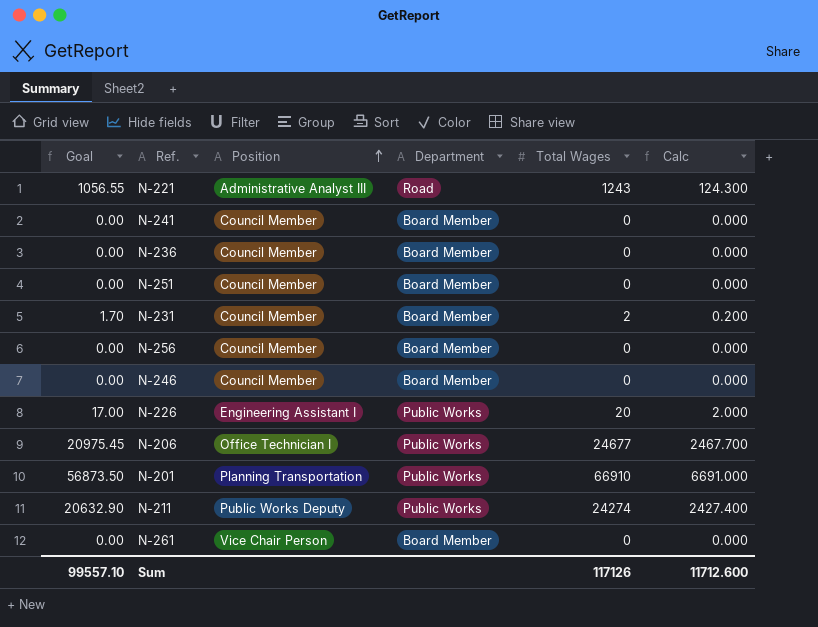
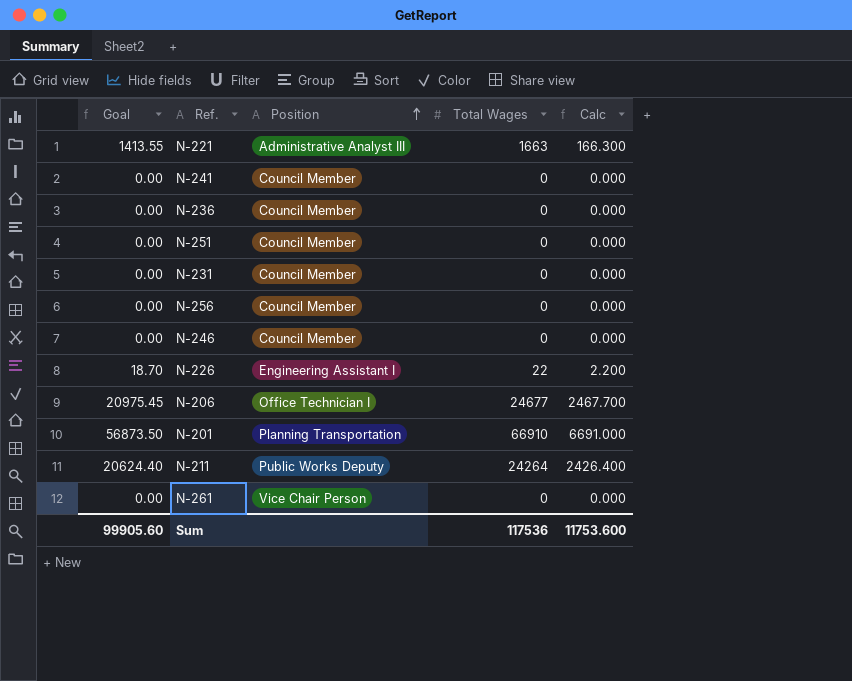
column Department | position: 4 -> none
N-221 | Goal: 1056.55 -> 1413.55
N-221 | Total Wages: 1243 -> 1663
N-221 | Calc: 124.300 -> 166.300
N-231 | Goal: 1.70 -> 0.00
N-231 | Total Wages: 2 -> 0
N-231 | Calc: 0.200 -> 0.000
N-226 | Goal: 17.00 -> 18.70
N-226 | Total Wages: 20 -> 22
N-226 | Calc: 2.000 -> 2.200
N-211 | Goal: 20632.90 -> 20624.40
N-211 | Total Wages: 24274 -> 24264
N-211 | Calc: 2427.400 -> 2426.400
Sum | Goal: 99557.10 -> 99905.60
Sum | Total Wages: 117126 -> 117536
Sum | Calc: 11712.600 -> 11753.600

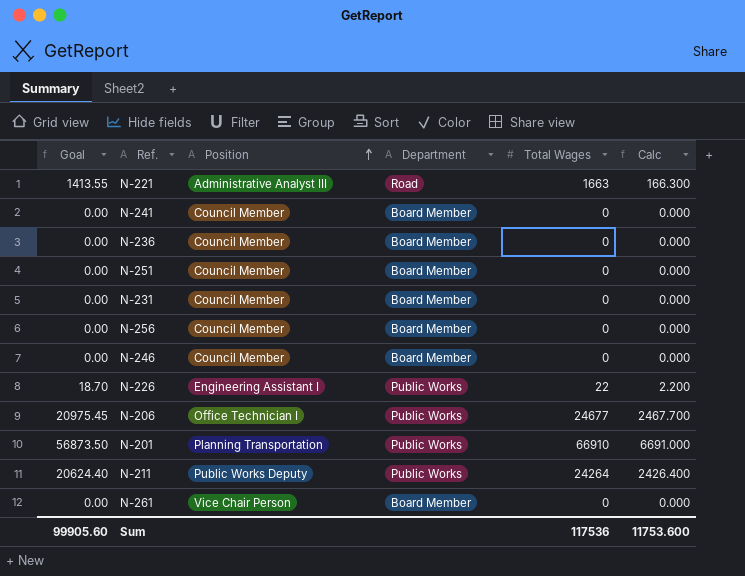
column Department | position: none -> 4

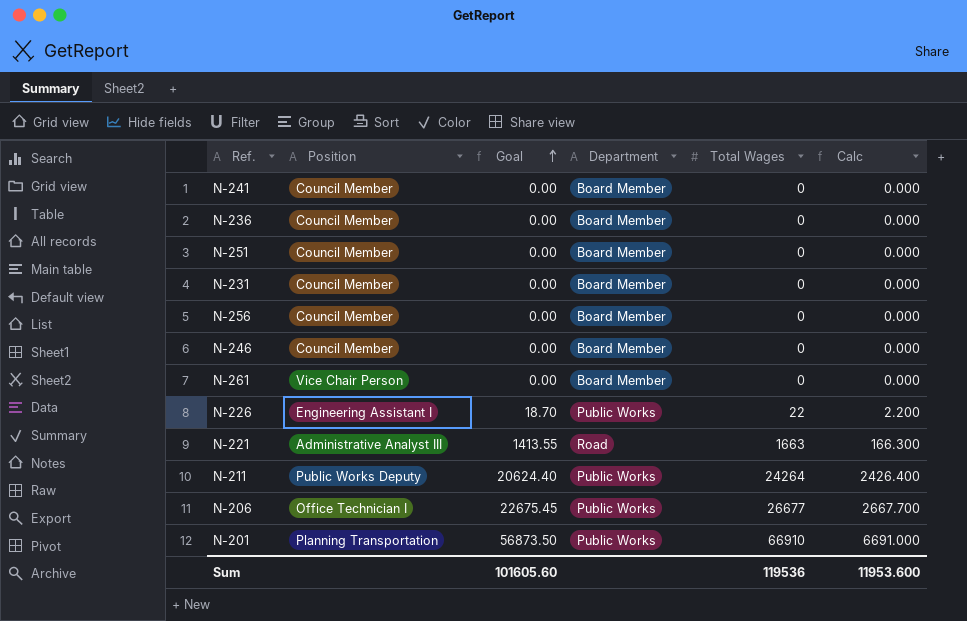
row order: Position ascending -> Goal ascending
column Goal | position: 1 -> 3
N-206 | Goal: 20975.45 -> 22675.45
N-206 | Total Wages: 24677 -> 26677
N-206 | Calc: 2467.700 -> 2667.700
Sum | Goal: 99905.60 -> 101605.60
Sum | Total Wages: 117536 -> 119536
Sum | Calc: 11753.600 -> 11953.600

